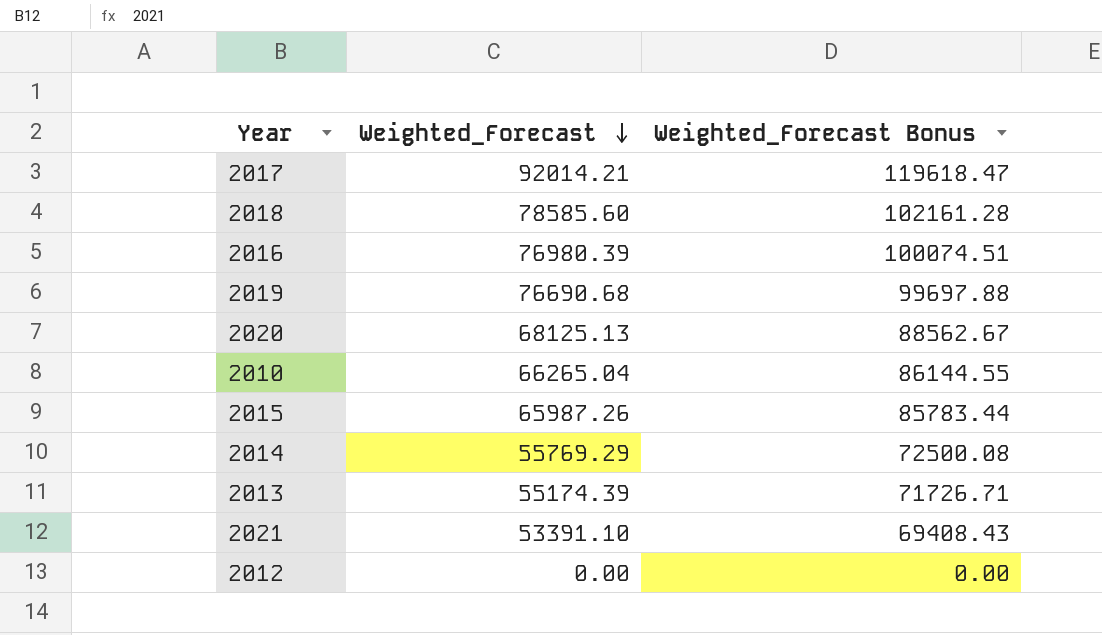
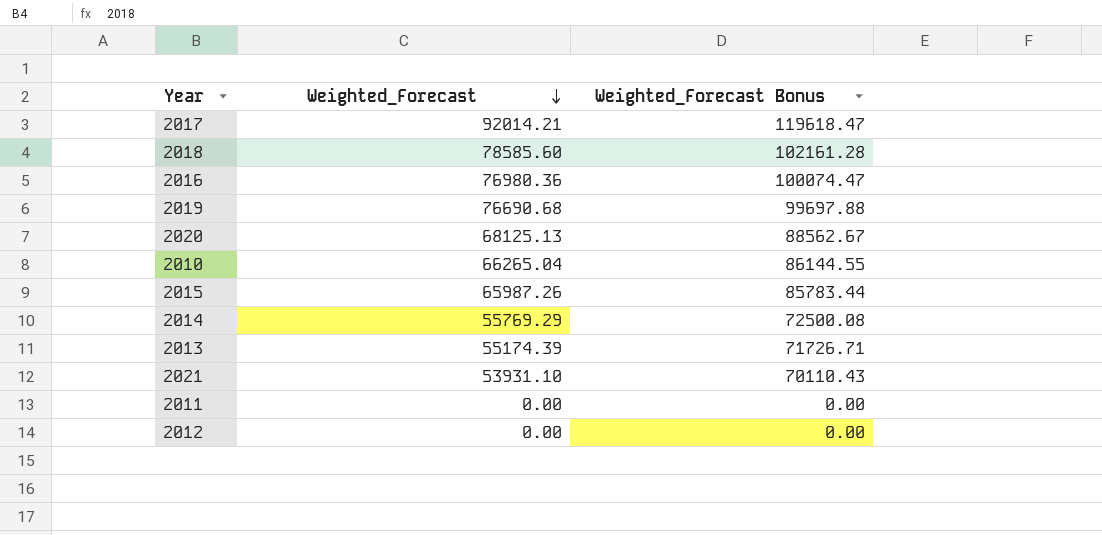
2016 | Weighted_Forecast: 76980.39 -> 76980.36
2016 | Weighted_Forecast Bonus: 100074.51 -> 100074.47
2021 | Weighted_Forecast: 53391.10 -> 53931.10
2021 | Weighted_Forecast Bonus: 69408.43 -> 70110.43
row 2011: none -> 0.00 | 0.00

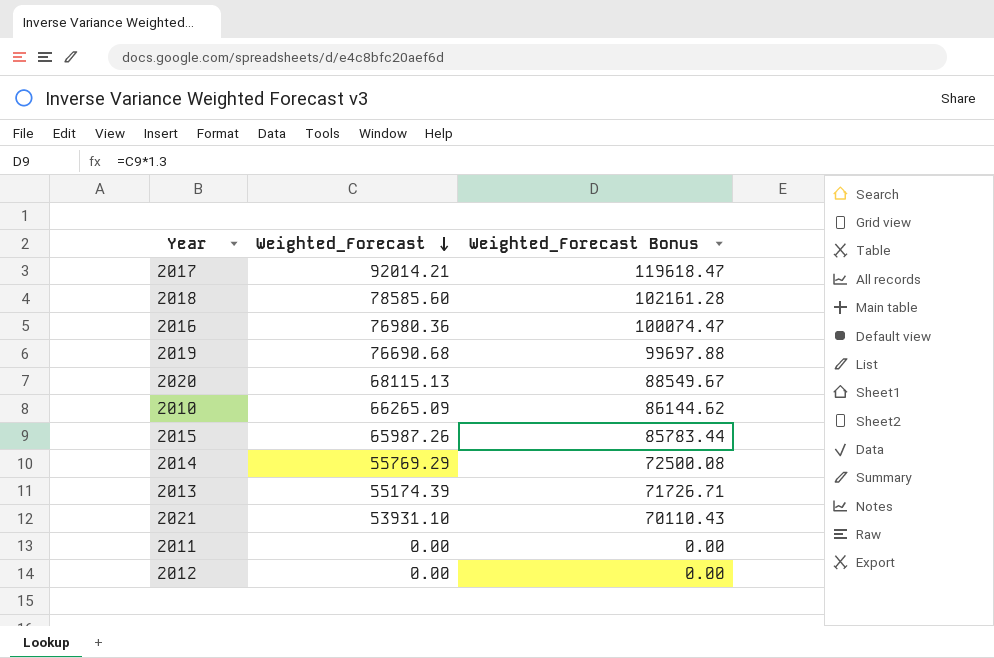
2020 | Weighted_Forecast: 68125.13 -> 68115.13
2020 | Weighted_Forecast Bonus: 88562.67 -> 88549.67
2010 | Weighted_Forecast: 66265.04 -> 66265.09
2010 | Weighted_Forecast Bonus: 86144.55 -> 86144.62

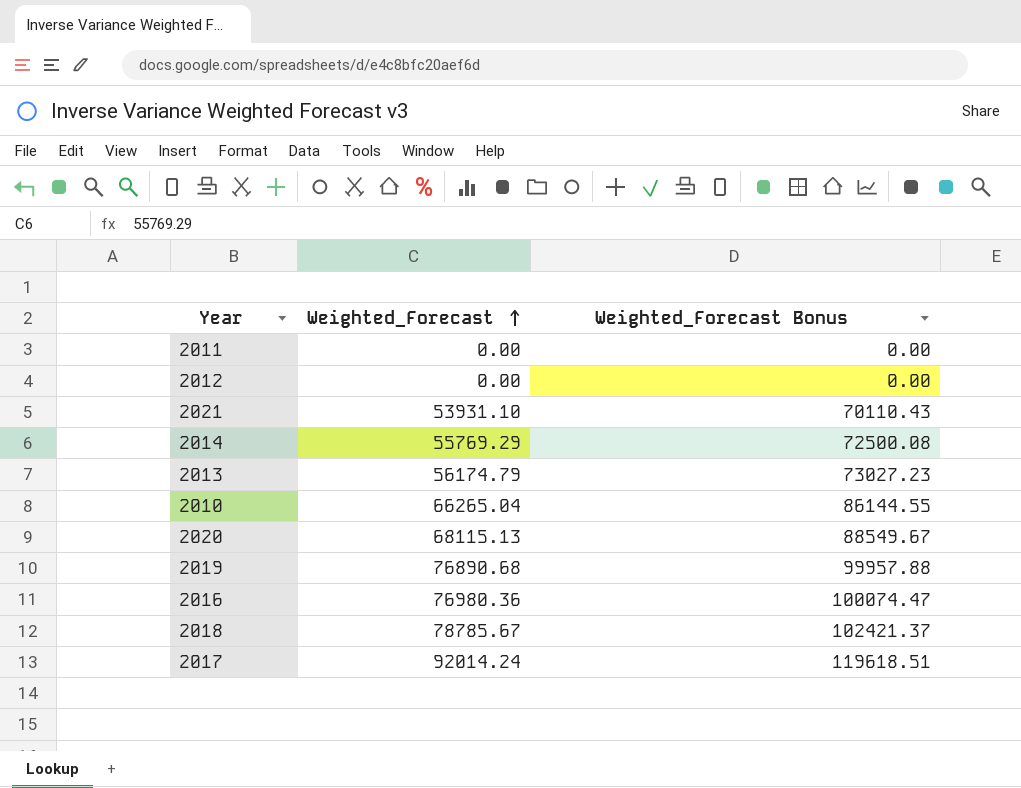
row order: Weighted_Forecast descending -> Weighted_Forecast ascending
row 2015: 65987.26 | 85783.44 -> none
2013 | Weighted_Forecast: 55174.39 -> 56174.79
2013 | Weighted_Forecast Bonus: 71726.71 -> 73027.23
2010 | Weighted_Forecast: 66265.09 -> 66265.04
2010 | Weighted_Forecast Bonus: 86144.62 -> 86144.55
2019 | Weighted_Forecast: 76690.68 -> 76890.68
2019 | Weighted_Forecast Bonus: 99697.88 -> 99957.88
2018 | Weighted_Forecast: 78585.60 -> 78785.67
2018 | Weighted_Forecast Bonus: 102161.28 -> 102421.37
2017 | Weighted_Forecast: 92014.21 -> 92014.24
2017 | Weighted_Forecast Bonus: 119618.47 -> 119618.51

